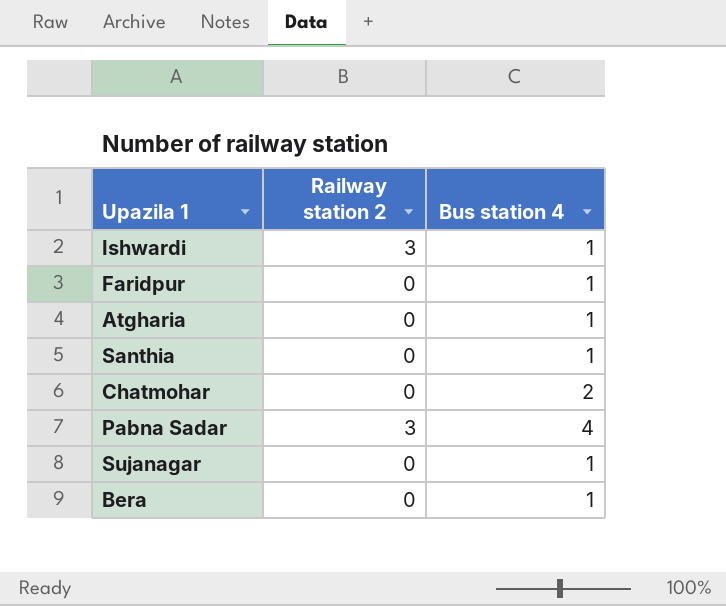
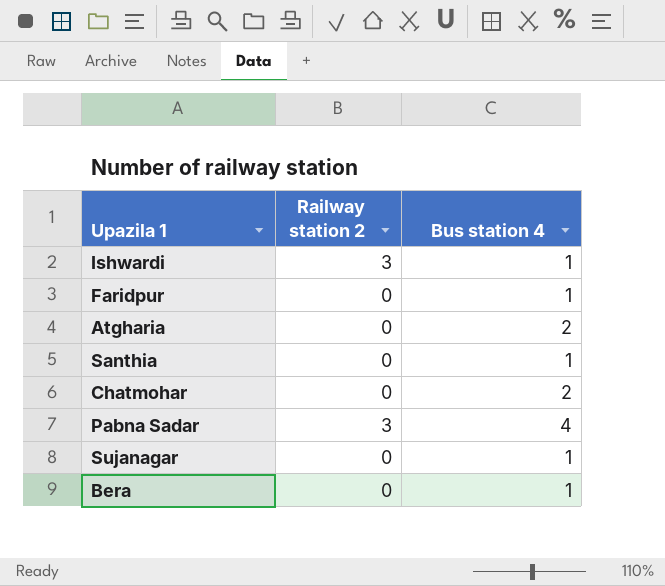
Atgharia | Bus station 4: 1 -> 2

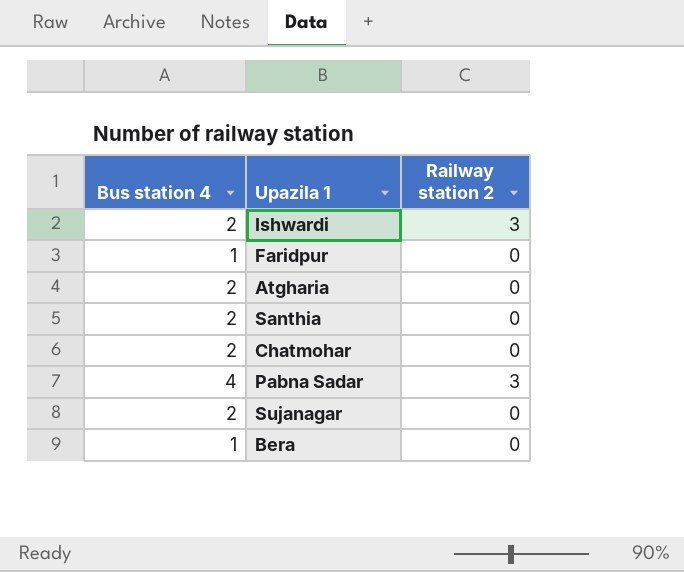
column Bus station 4 | position: 3 -> 1
Ishwardi | Bus station 4: 1 -> 2
Santhia | Bus station 4: 1 -> 2
Sujanagar | Bus station 4: 1 -> 2

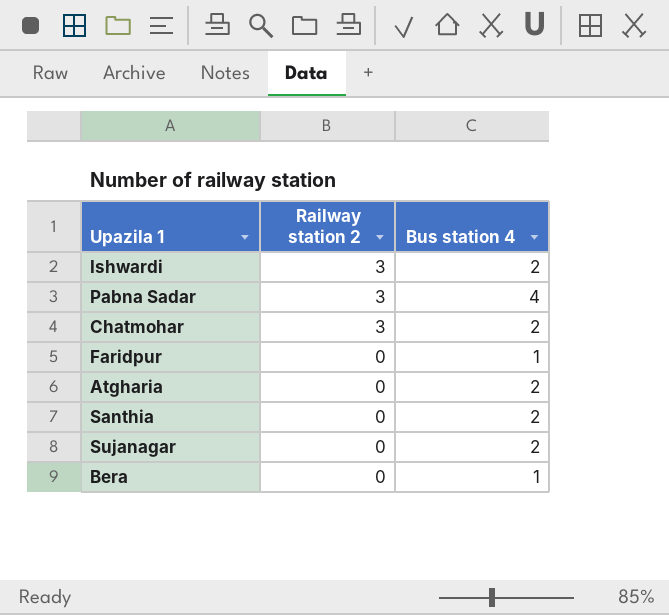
row order: none -> Railway station 2 descending
column Bus station 4 | position: 1 -> 3
Chatmohar | Railway station 2: 0 -> 3

